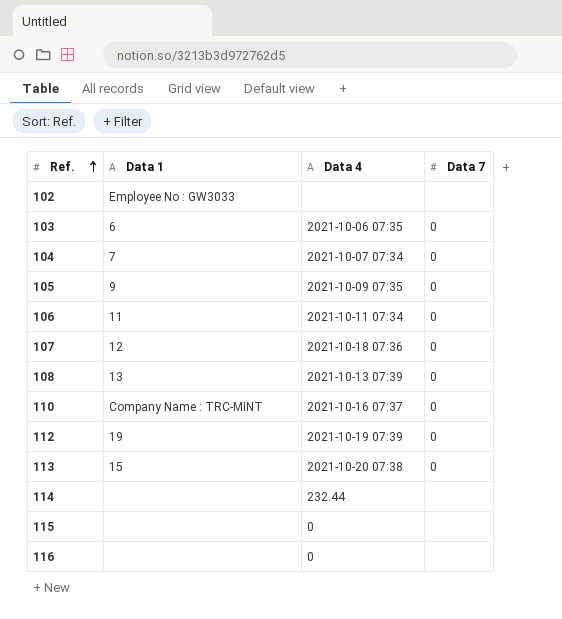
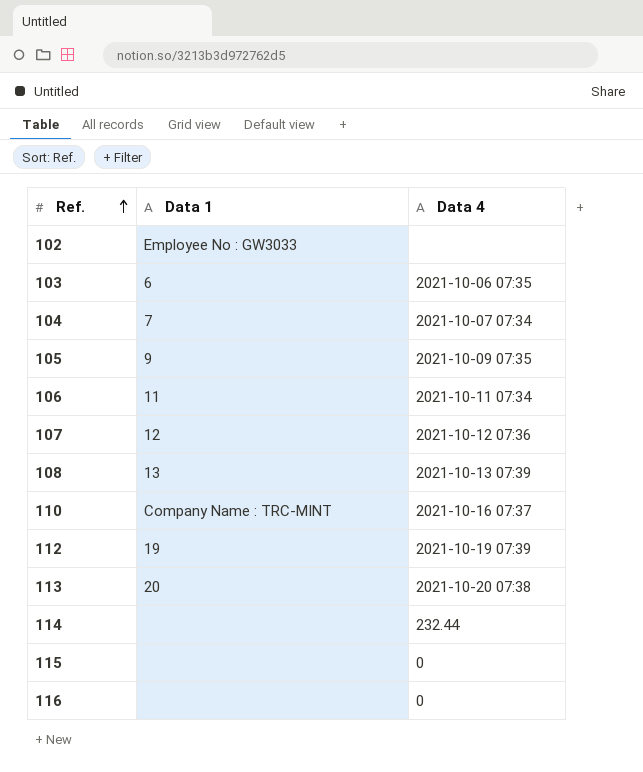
column Data 7 | position: 4 -> none
107 | Data 4: 2021-10-18 07:36 -> 2021-10-12 07:36
113 | Data 1: 15 -> 20

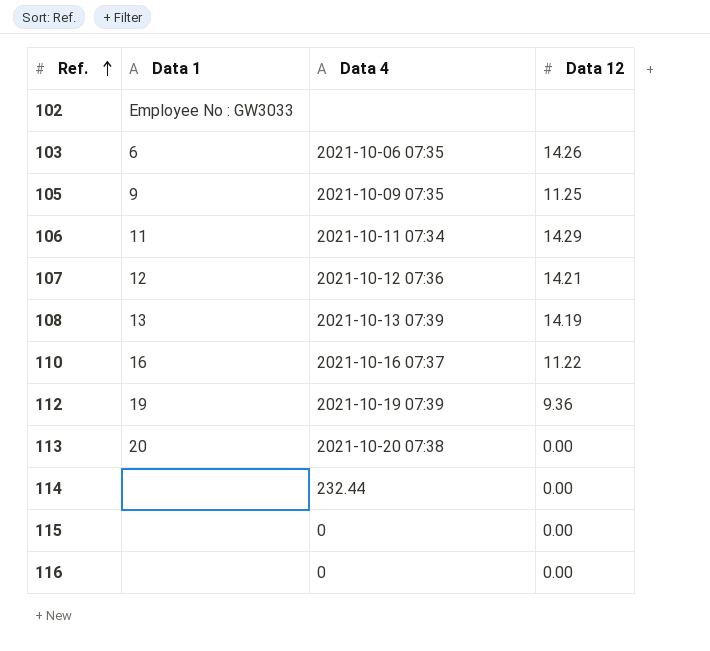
column Data 12 | position: none -> 4
row 104: 7 | 2021-10-07 07:34 -> none
110 | Data 1: Company Name : TRC-MINT -> 16

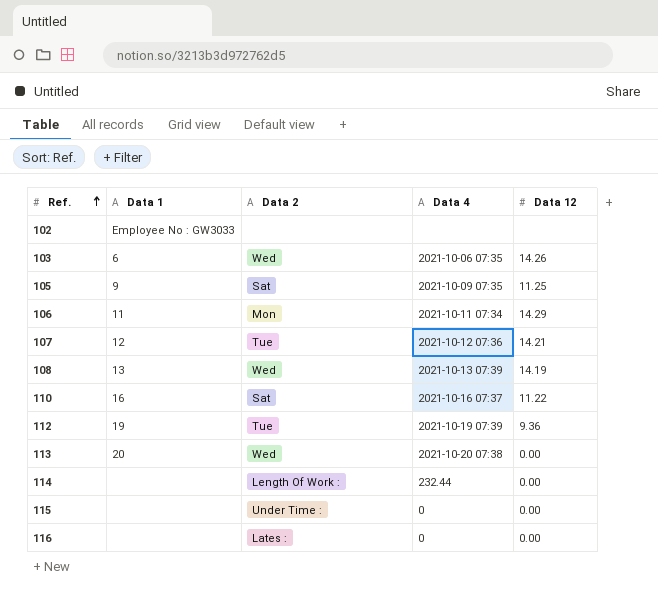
column Data 2 | position: none -> 3

